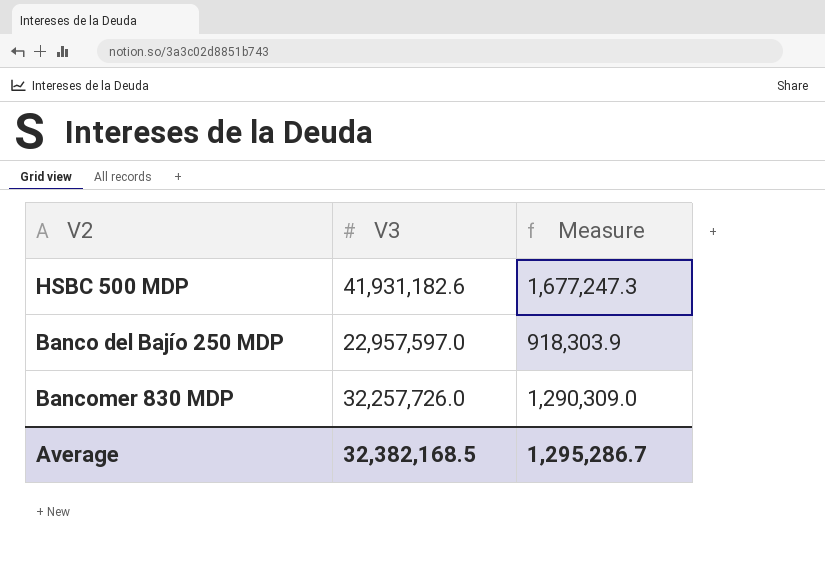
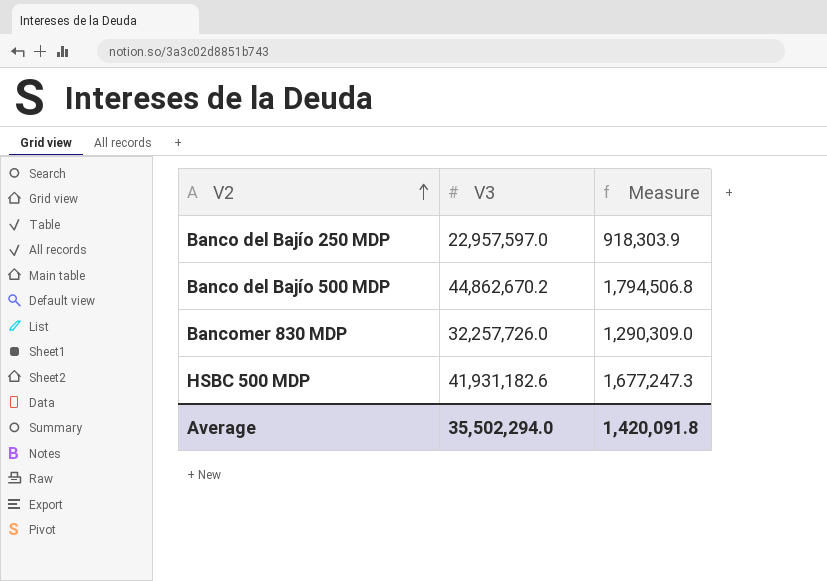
row order: none -> V2 ascending
row Banco del Bajío 500 MDP: none -> 44,862,670.2 | 1,794,506.8
Average | V3: 32,382,168.5 -> 35,502,294.0
Average | Measure: 1,295,286.7 -> 1,420,091.8

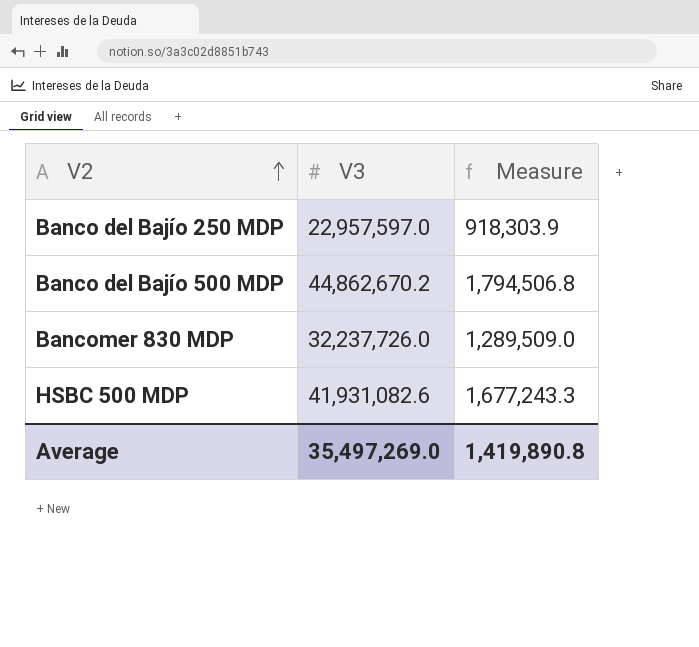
Bancomer 830 MDP | V3: 32,257,726.0 -> 32,237,726.0
Bancomer 830 MDP | Measure: 1,290,309.0 -> 1,289,509.0
HSBC 500 MDP | V3: 41,931,182.6 -> 41,931,082.6
HSBC 500 MDP | Measure: 1,677,247.3 -> 1,677,243.3
Average | V3: 35,502,294.0 -> 35,497,269.0
Average | Measure: 1,420,091.8 -> 1,419,890.8

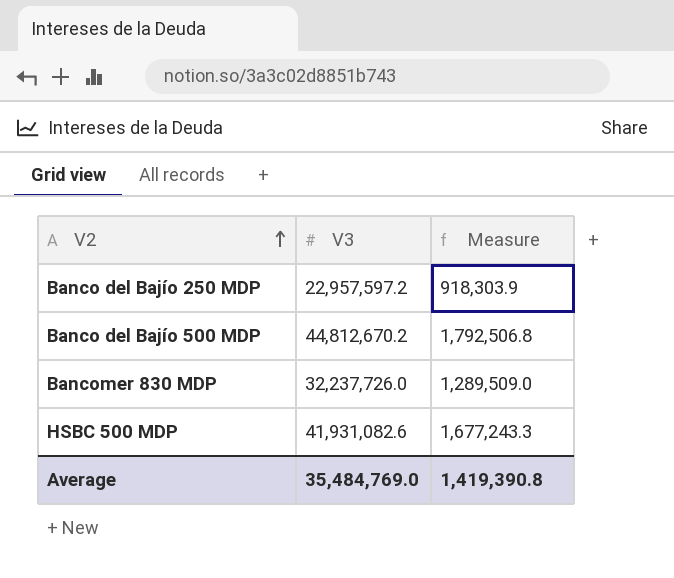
Banco del Bajío 250 MDP | V3: 22,957,597.0 -> 22,957,597.2
Banco del Bajío 500 MDP | V3: 44,862,670.2 -> 44,812,670.2
Banco del Bajío 500 MDP | Measure: 1,794,506.8 -> 1,792,506.8
Average | V3: 35,497,269.0 -> 35,484,769.0
Average | Measure: 1,419,890.8 -> 1,419,390.8

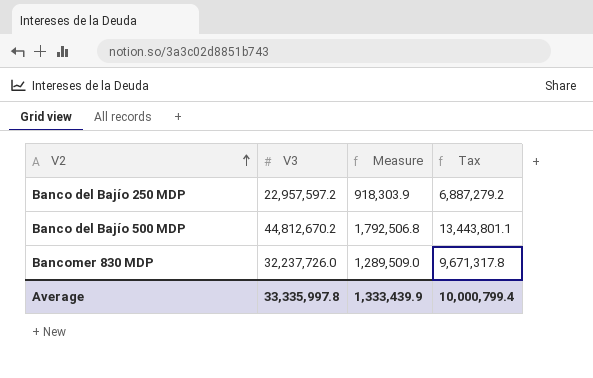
column Tax | formula: none -> [V3] * 0.3
row HSBC 500 MDP: 41,931,082.6 | 1,677,243.3 -> none
Average | V3: 35,484,769.0 -> 33,335,997.8
Average | Measure: 1,419,390.8 -> 1,333,439.9

